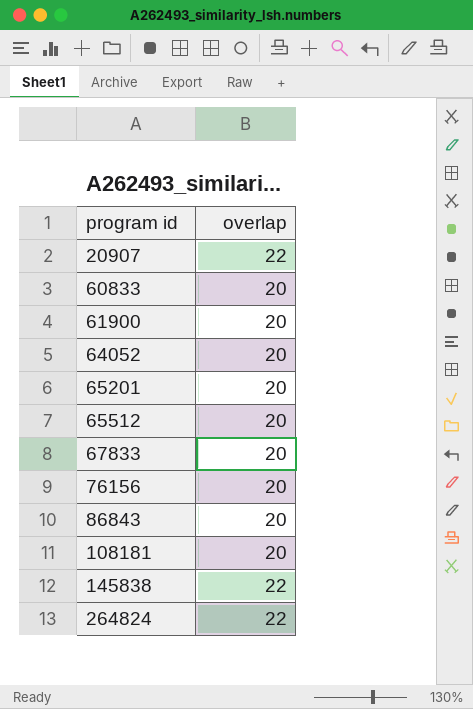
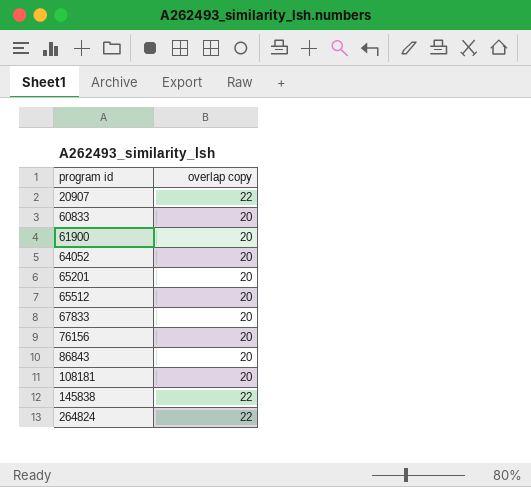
column name: overlap -> overlap copy

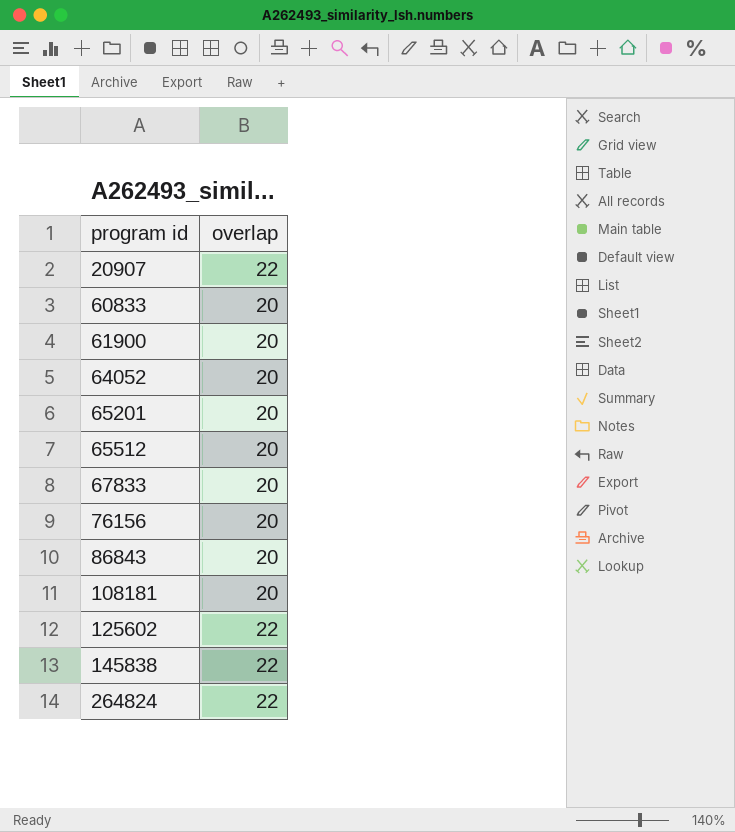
column name: overlap copy -> overlap
row 125602: none -> 22

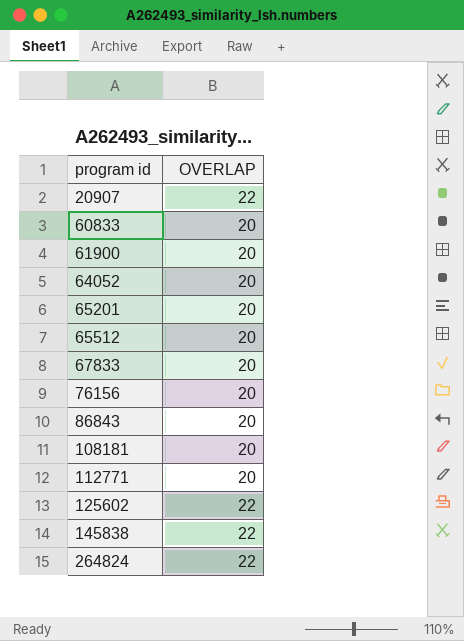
column name: overlap -> OVERLAP
row 112771: none -> 20

